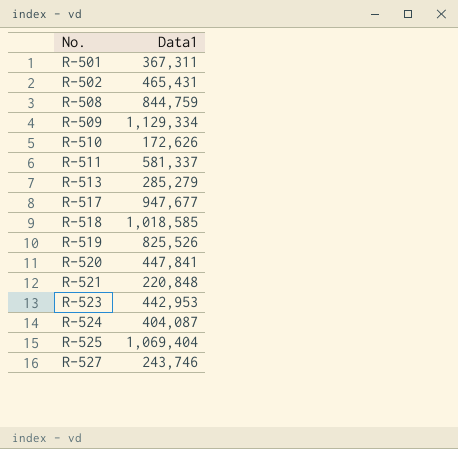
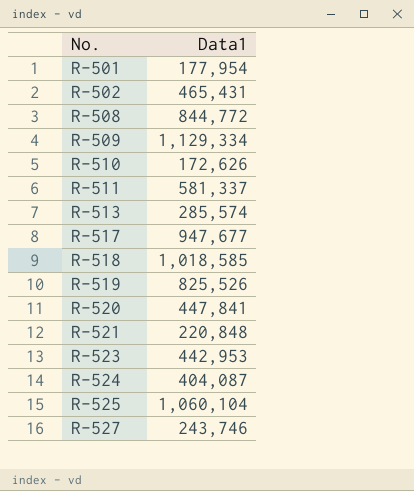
R-501 | Data1: 367,311 -> 177,954
R-508 | Data1: 844,759 -> 844,772
R-513 | Data1: 285,279 -> 285,574
R-525 | Data1: 1,069,404 -> 1,060,104

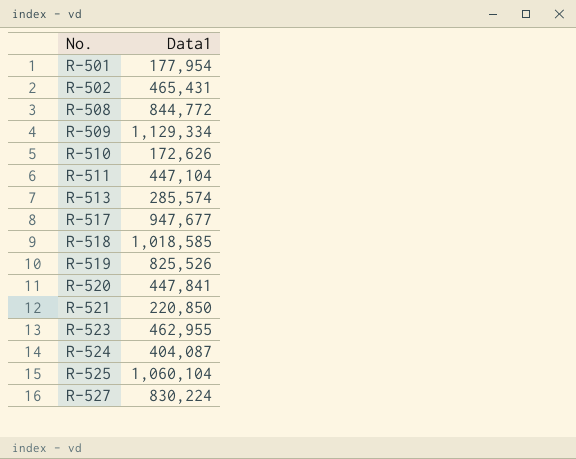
R-511 | Data1: 581,337 -> 447,104
R-521 | Data1: 220,848 -> 220,850
R-523 | Data1: 442,953 -> 462,955
R-527 | Data1: 243,746 -> 830,224

